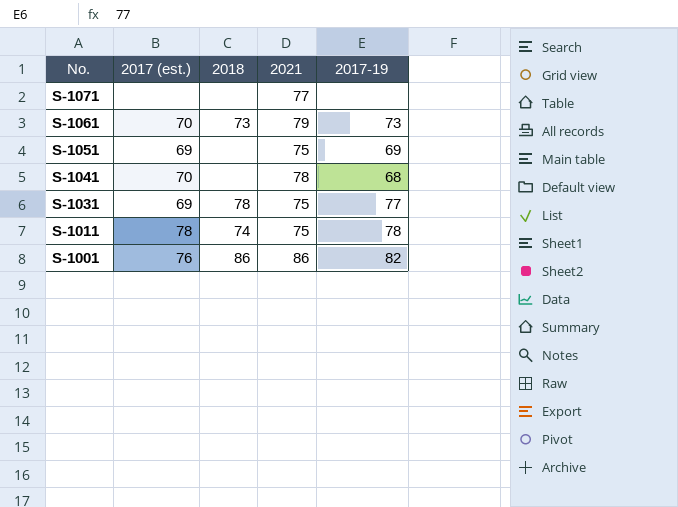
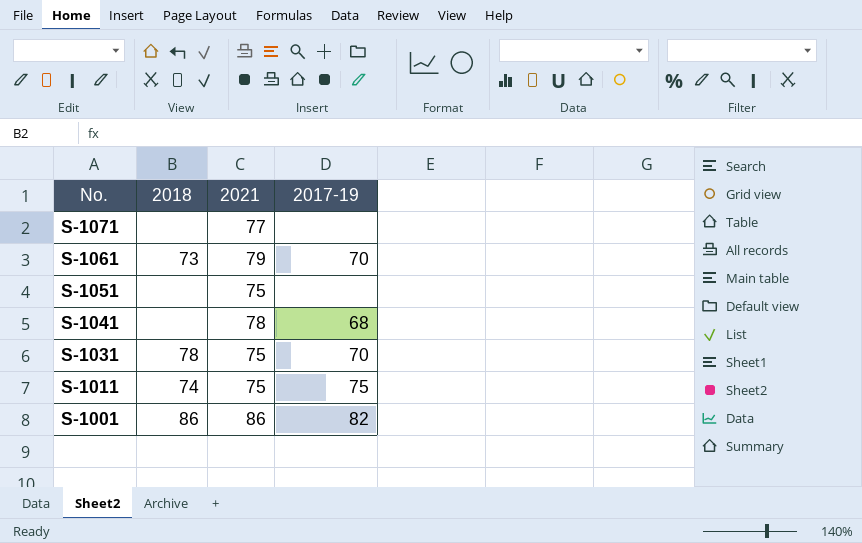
column 2017 (est.) | position: 2 -> none
S-1061 | 2017-19: 73 -> 70
S-1051 | 2017-19: 69 -> none
S-1031 | 2017-19: 77 -> 70
S-1011 | 2017-19: 78 -> 75

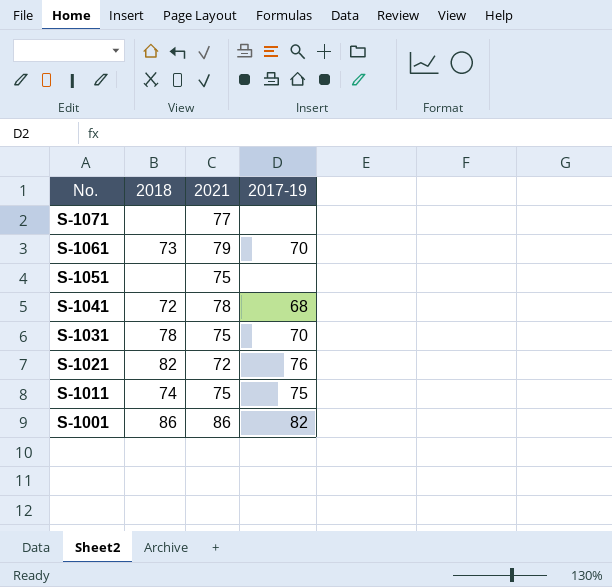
S-1041 | 2018: none -> 72
row S-1021: none -> 82 | 72 | 76

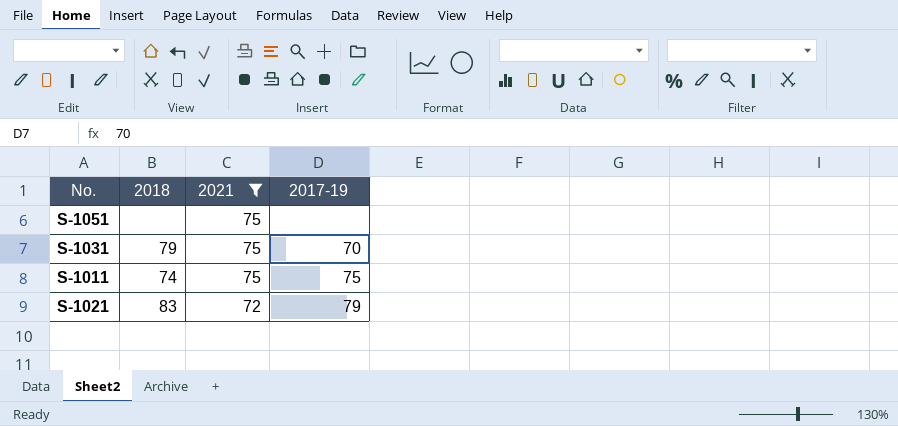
filter: none -> 2021 <= 75
row order: No. descending -> 2021 descending
S-1031 | 2018: 78 -> 79
S-1021 | 2018: 82 -> 83
S-1021 | 2017-19: 76 -> 79

